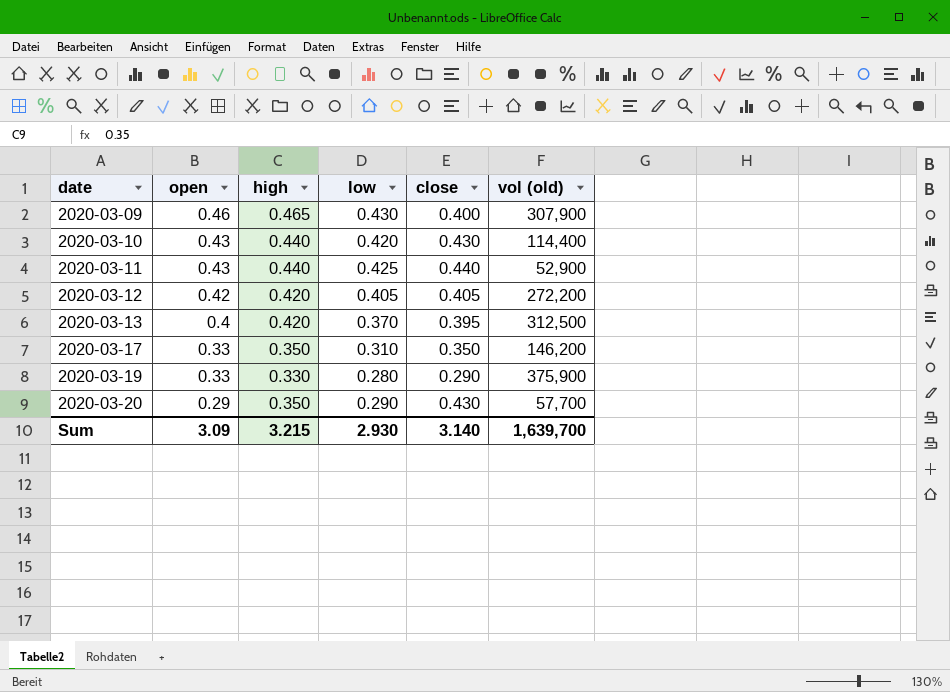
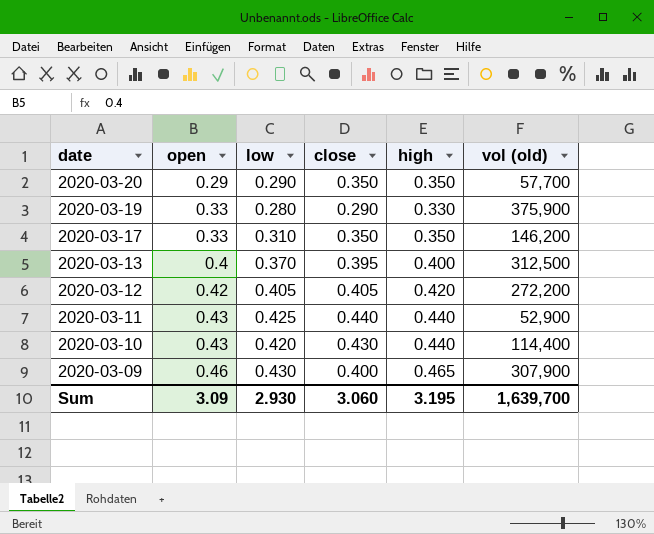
row order: date ascending -> date descending
column high | position: 3 -> 5
2020-03-20 | close: 0.430 -> 0.350
2020-03-13 | high: 0.420 -> 0.400
Sum | close: 3.140 -> 3.060
Sum | high: 3.215 -> 3.195

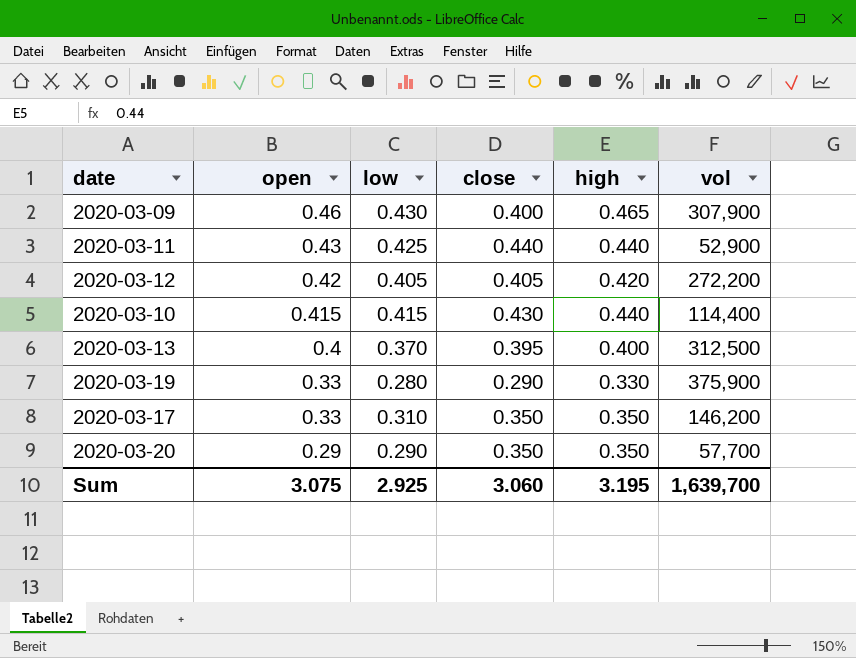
row order: date descending -> open descending
column name: vol (old) -> vol
2020-03-10 | open: 0.43 -> 0.415
2020-03-10 | low: 0.420 -> 0.415
Sum | open: 3.09 -> 3.075
Sum | low: 2.930 -> 2.925

